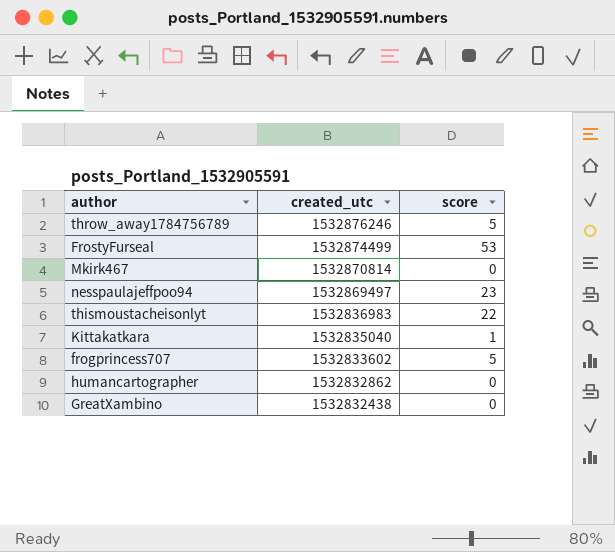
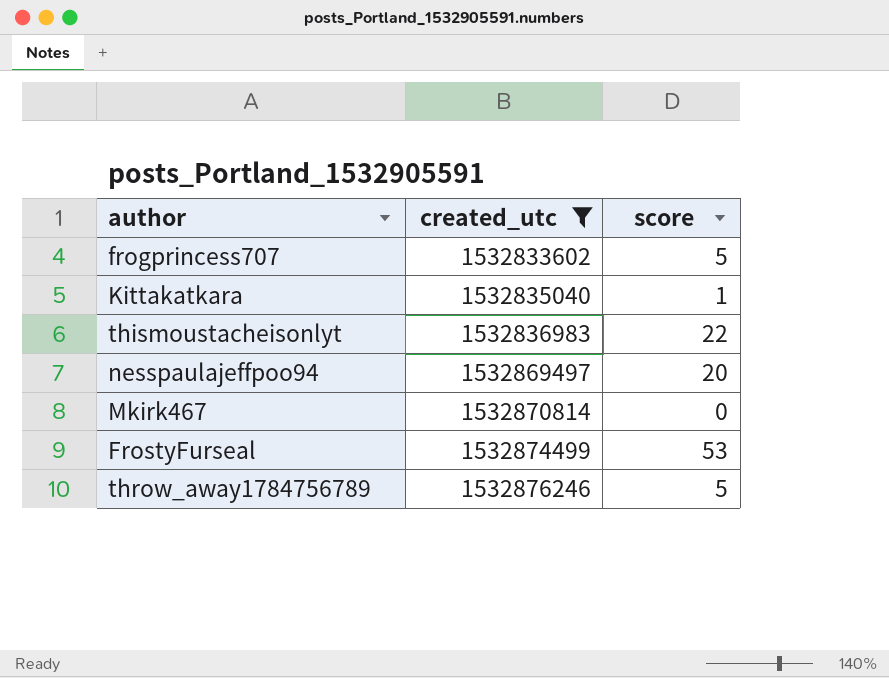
filter: none -> created_utc >= 1532833602
row order: created_utc descending -> created_utc ascending
nesspaulajeffpoo94 | score: 23 -> 20

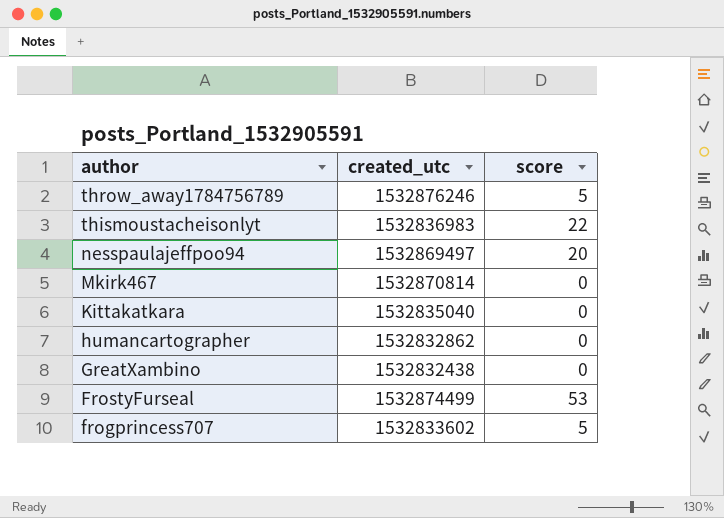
filter: created_utc >= 1532833602 -> none
row order: created_utc ascending -> author descending
Kittakatkara | score: 1 -> 0

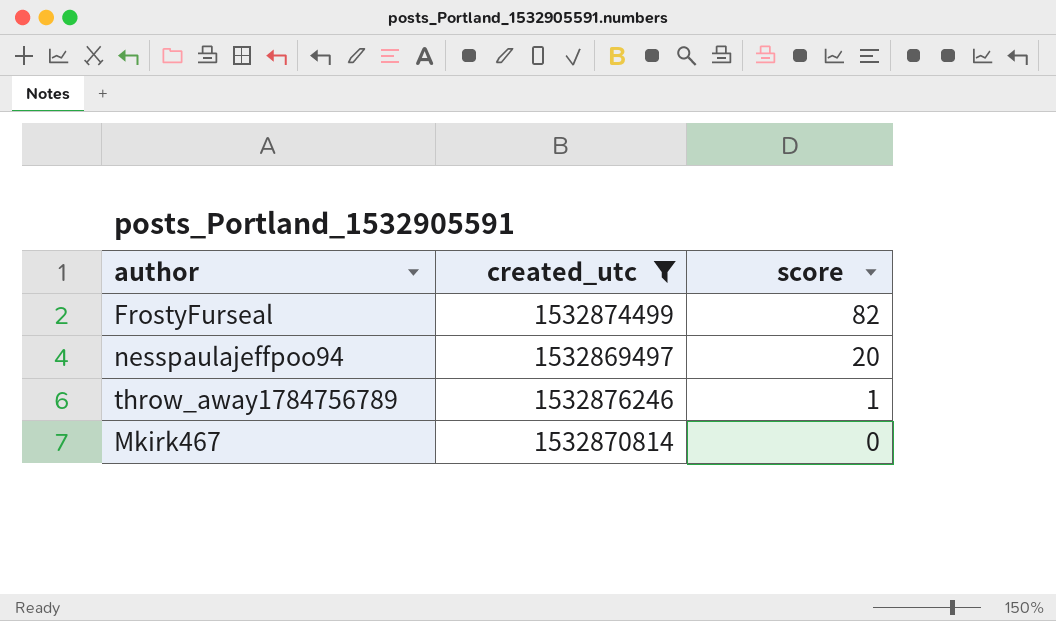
filter: none -> created_utc >= 1532869497
row order: author descending -> score descending
FrostyFurseal | score: 53 -> 82
throw_away1784756789 | score: 5 -> 1

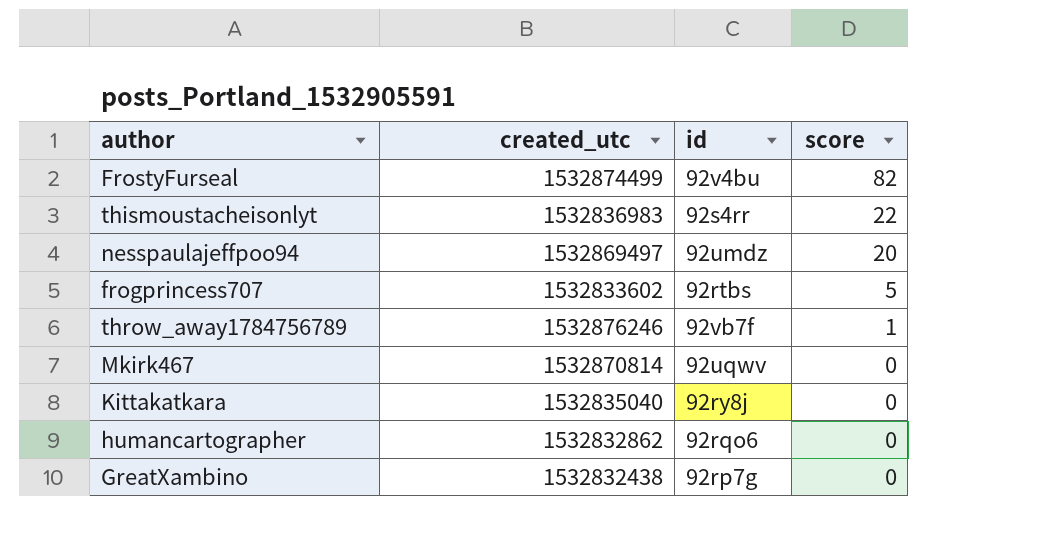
filter: created_utc >= 1532869497 -> none
column id | position: none -> 3

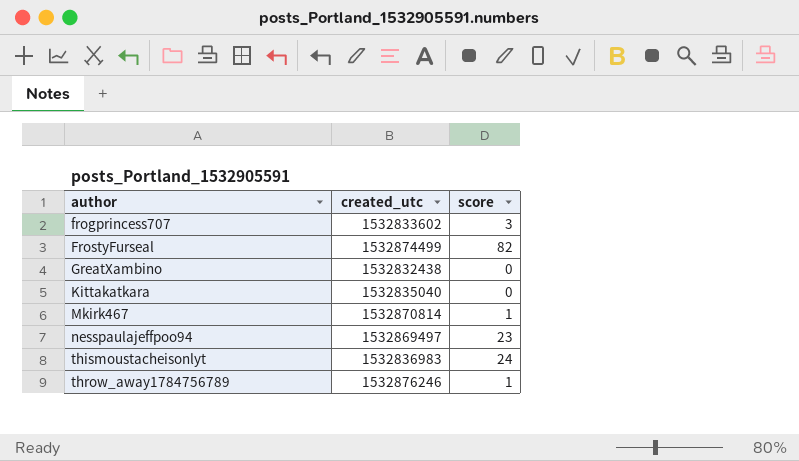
row order: score descending -> author ascending
column id | position: 3 -> none
row humancartographer: 1532832862 | 92rqo6 | 0 -> none
frogprincess707 | score: 5 -> 3
Mkirk467 | score: 0 -> 1
nesspaulajeffpoo94 | score: 20 -> 23
thismoustacheisonlyt | score: 22 -> 24

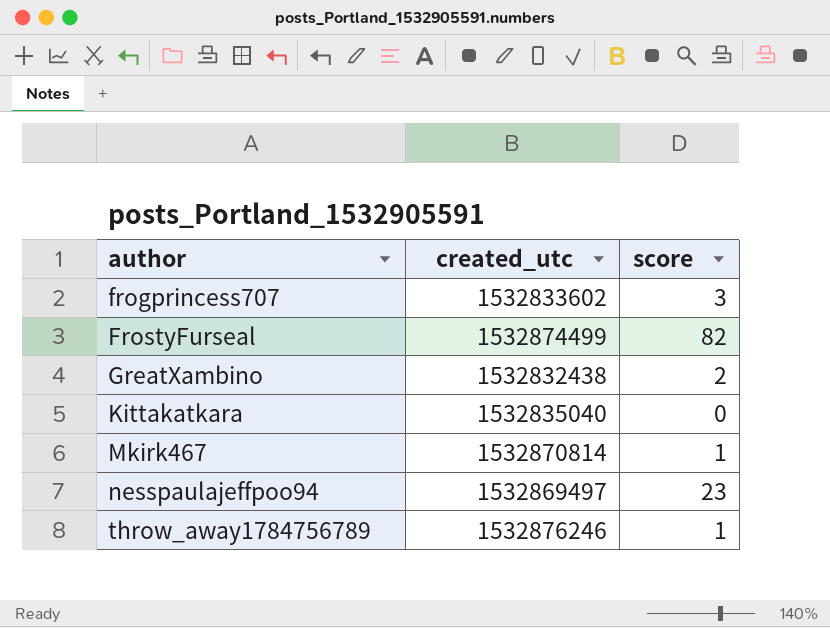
row thismoustacheisonlyt: 1532836983 | 24 -> none
GreatXambino | score: 0 -> 2

